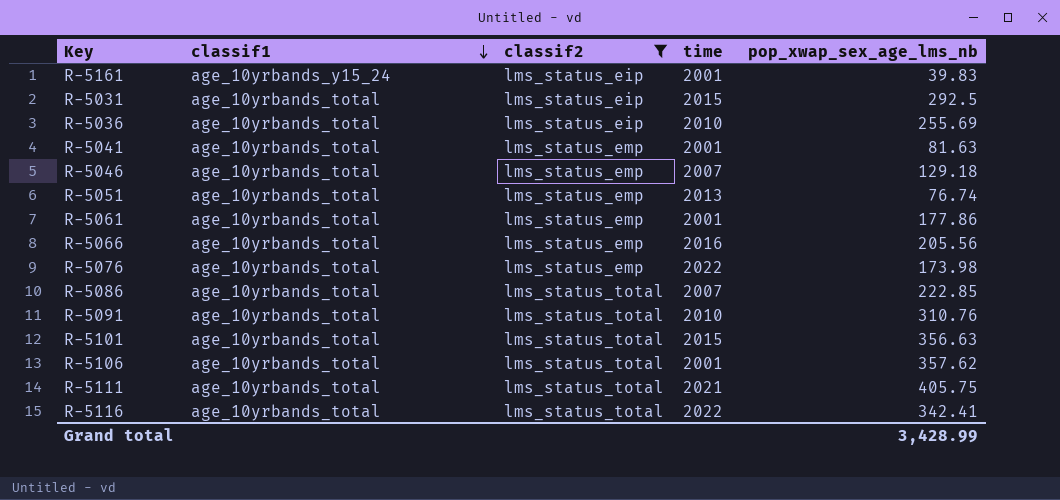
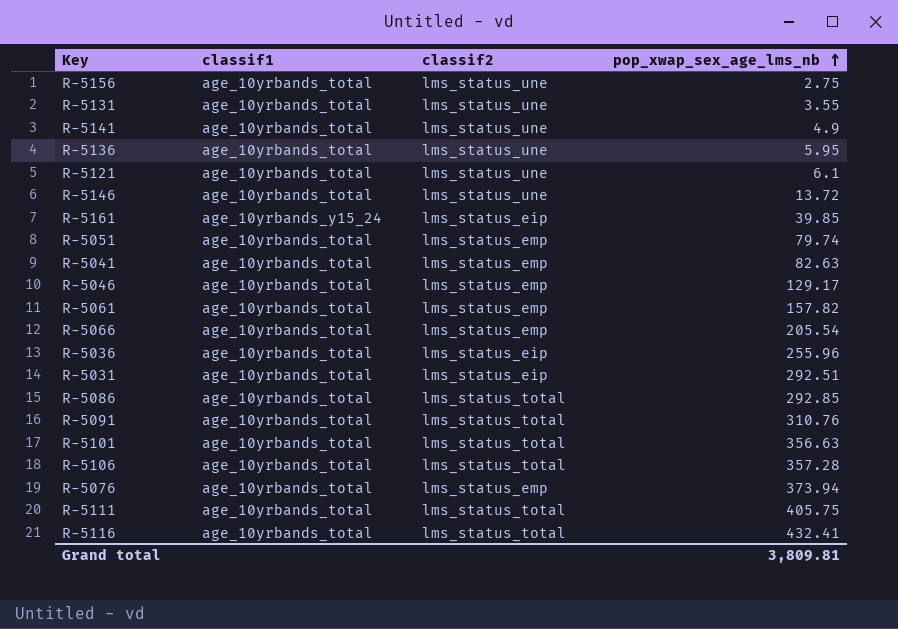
filter: classif2 != lms_status_une -> none
row order: classif1 descending -> pop_xwap_sex_age_lms_nb ascending
column time | position: 4 -> none
R-5161 | pop_xwap_sex_age_lms_nb: 39.83 -> 39.85
R-5051 | pop_xwap_sex_age_lms_nb: 76.74 -> 79.74
R-5041 | pop_xwap_sex_age_lms_nb: 81.63 -> 82.63
R-5046 | pop_xwap_sex_age_lms_nb: 129.18 -> 129.17
R-5061 | pop_xwap_sex_age_lms_nb: 177.86 -> 157.82
R-5066 | pop_xwap_sex_age_lms_nb: 205.56 -> 205.54
R-5036 | pop_xwap_sex_age_lms_nb: 255.69 -> 255.96
R-5031 | pop_xwap_sex_age_lms_nb: 292.5 -> 292.51
R-5086 | pop_xwap_sex_age_lms_nb: 222.85 -> 292.85
R-5106 | pop_xwap_sex_age_lms_nb: 357.62 -> 357.28
R-5076 | pop_xwap_sex_age_lms_nb: 173.98 -> 373.94
R-5116 | pop_xwap_sex_age_lms_nb: 342.41 -> 432.41
Grand total | pop_xwap_sex_age_lms_nb: 3,428.99 -> 3,809.81

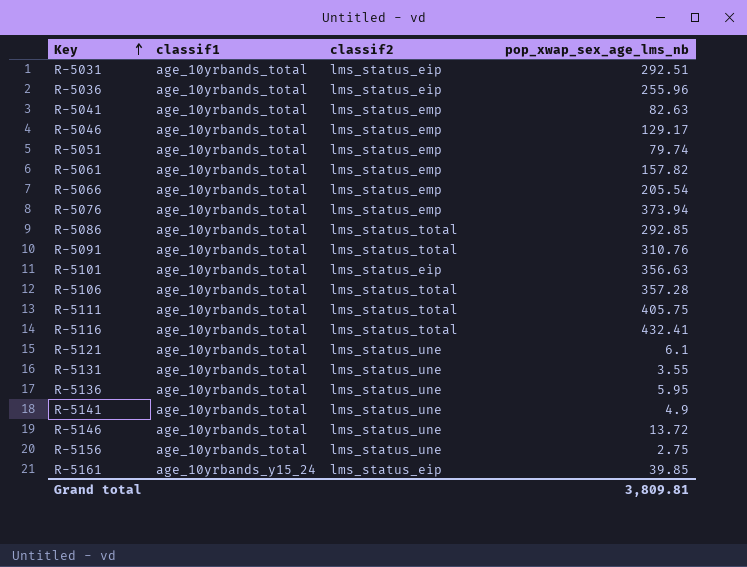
row order: pop_xwap_sex_age_lms_nb ascending -> Key ascending
R-5101 | classif2: lms_status_total -> lms_status_eip

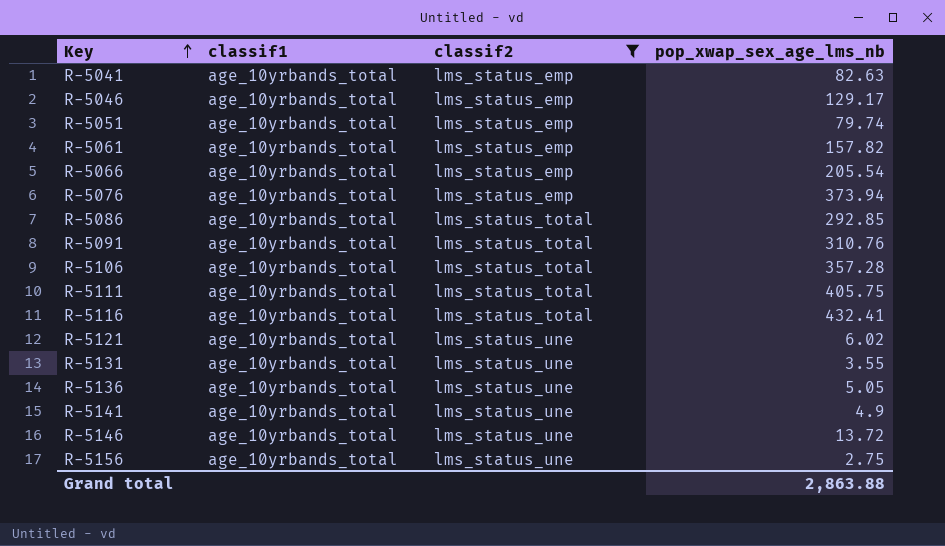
filter: none -> classif2 != lms_status_eip
R-5121 | pop_xwap_sex_age_lms_nb: 6.1 -> 6.02
R-5136 | pop_xwap_sex_age_lms_nb: 5.95 -> 5.05
Grand total | pop_xwap_sex_age_lms_nb: 3,809.81 -> 2,863.88

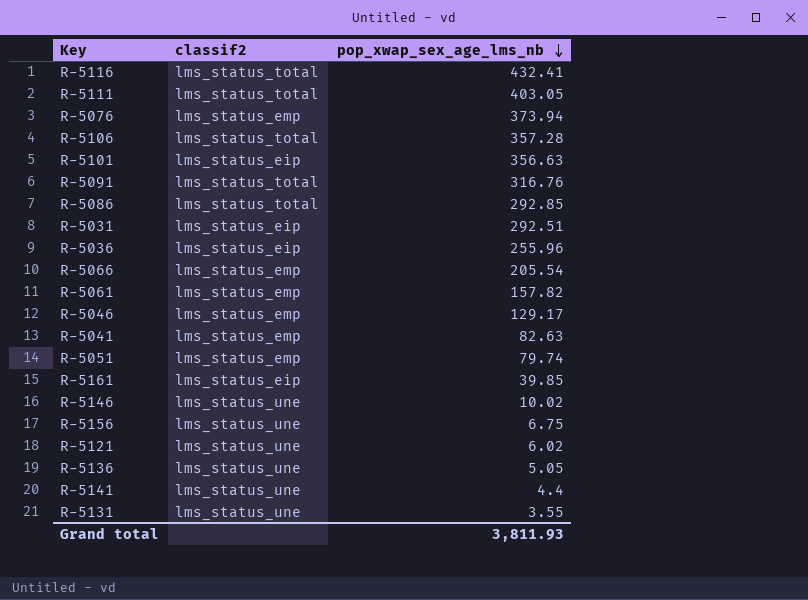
filter: classif2 != lms_status_eip -> none
row order: Key ascending -> pop_xwap_sex_age_lms_nb descending
column classif1 | position: 2 -> none
R-5111 | pop_xwap_sex_age_lms_nb: 405.75 -> 403.05
R-5091 | pop_xwap_sex_age_lms_nb: 310.76 -> 316.76
R-5146 | pop_xwap_sex_age_lms_nb: 13.72 -> 10.02
R-5156 | pop_xwap_sex_age_lms_nb: 2.75 -> 6.75
R-5141 | pop_xwap_sex_age_lms_nb: 4.9 -> 4.4
Grand total | pop_xwap_sex_age_lms_nb: 2,863.88 -> 3,811.93

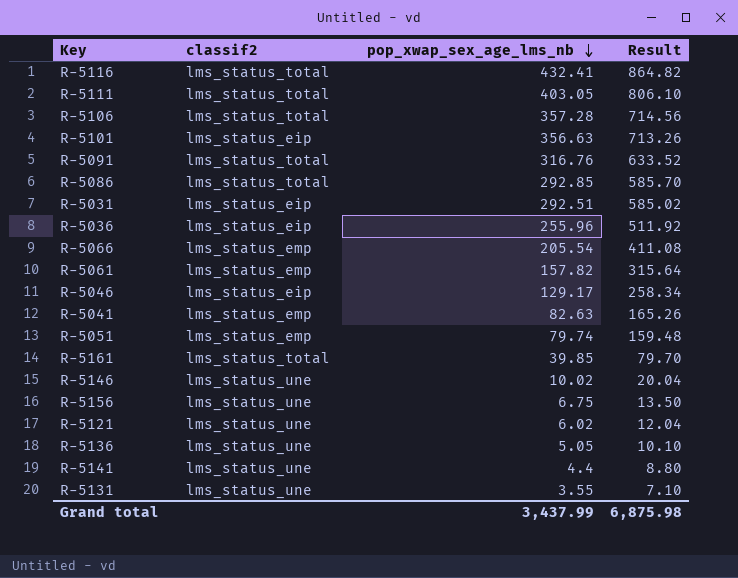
column Result | formula: none -> [pop_xwap_sex_age_lms_nb] * 2
row R-5076: lms_status_emp | 373.94 -> none
R-5046 | classif2: lms_status_emp -> lms_status_eip
R-5161 | classif2: lms_status_eip -> lms_status_total
Grand total | pop_xwap_sex_age_lms_nb: 3,811.93 -> 3,437.99

